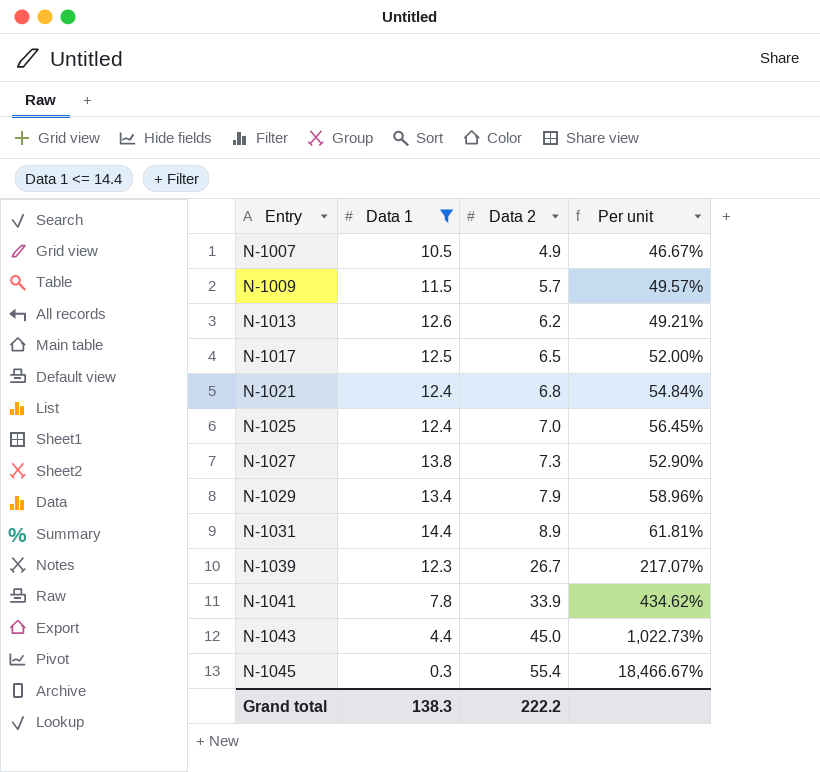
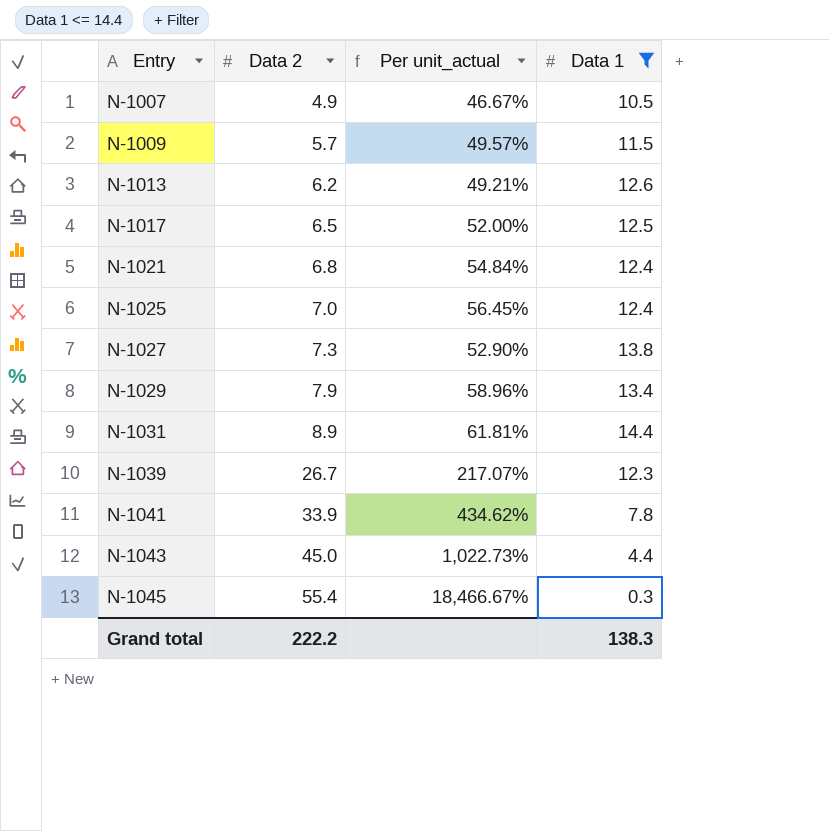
column name: Per unit -> Per unit_actual
column Data 1 | position: 2 -> 4

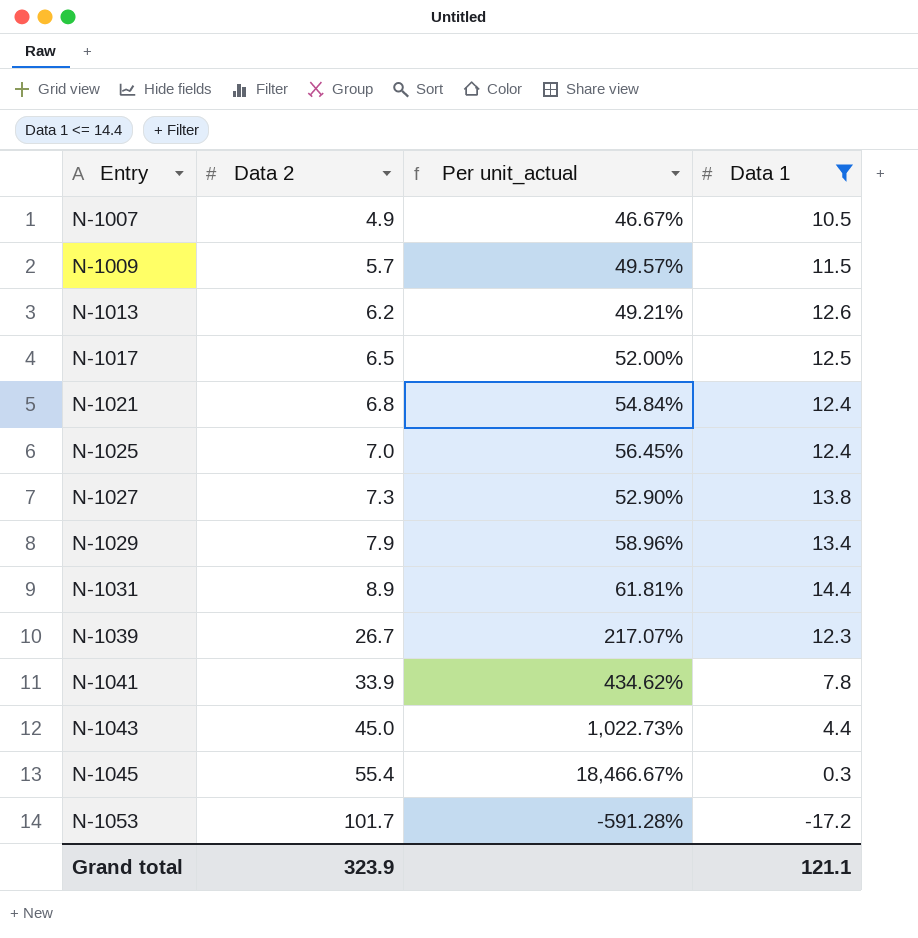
row N-1053: none -> 101.7 | -591.28% | -17.2
Grand total | Data 2: 222.2 -> 323.9
Grand total | Data 1: 138.3 -> 121.1

